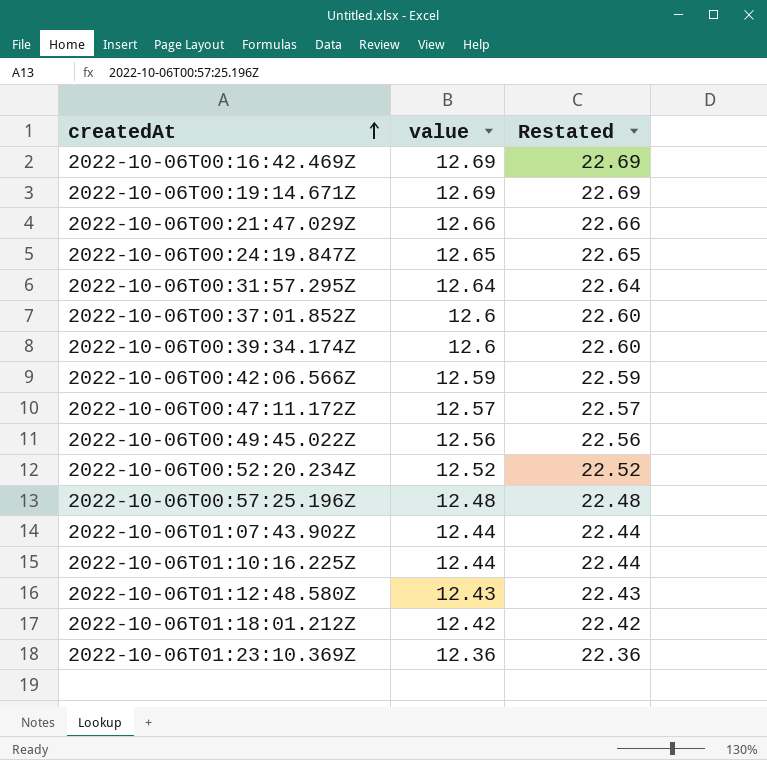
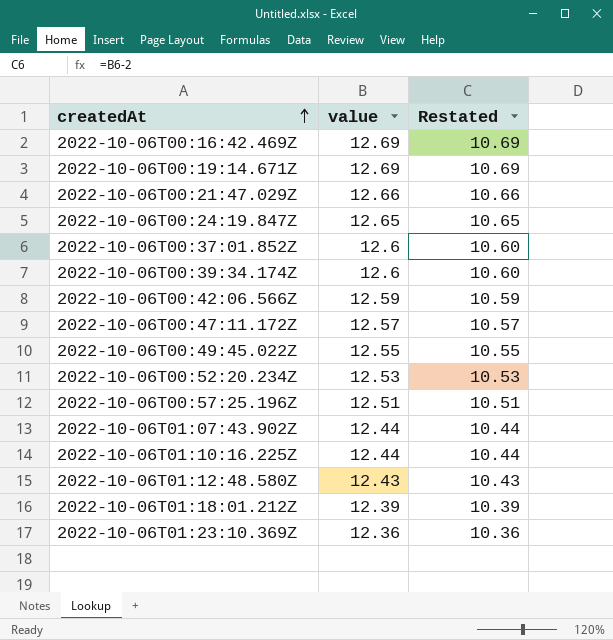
column Restated | formula: [value] + 10 -> [value] - 2
row 2022-10-06T00:31:57.295Z: 12.64 | 22.64 -> none
2022-10-06T00:49:45.022Z | value: 12.56 -> 12.55
2022-10-06T00:52:20.234Z | value: 12.52 -> 12.53
2022-10-06T00:57:25.196Z | value: 12.48 -> 12.51
2022-10-06T01:18:01.212Z | value: 12.42 -> 12.39

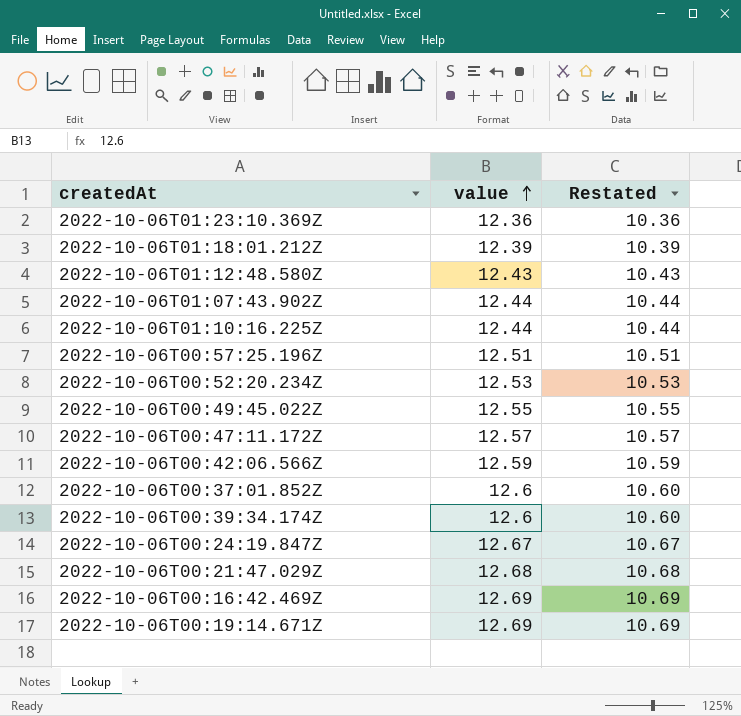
row order: createdAt ascending -> value ascending
2022-10-06T00:24:19.847Z | value: 12.65 -> 12.67
2022-10-06T00:24:19.847Z | Restated: 10.65 -> 10.67
2022-10-06T00:21:47.029Z | value: 12.66 -> 12.68
2022-10-06T00:21:47.029Z | Restated: 10.66 -> 10.68

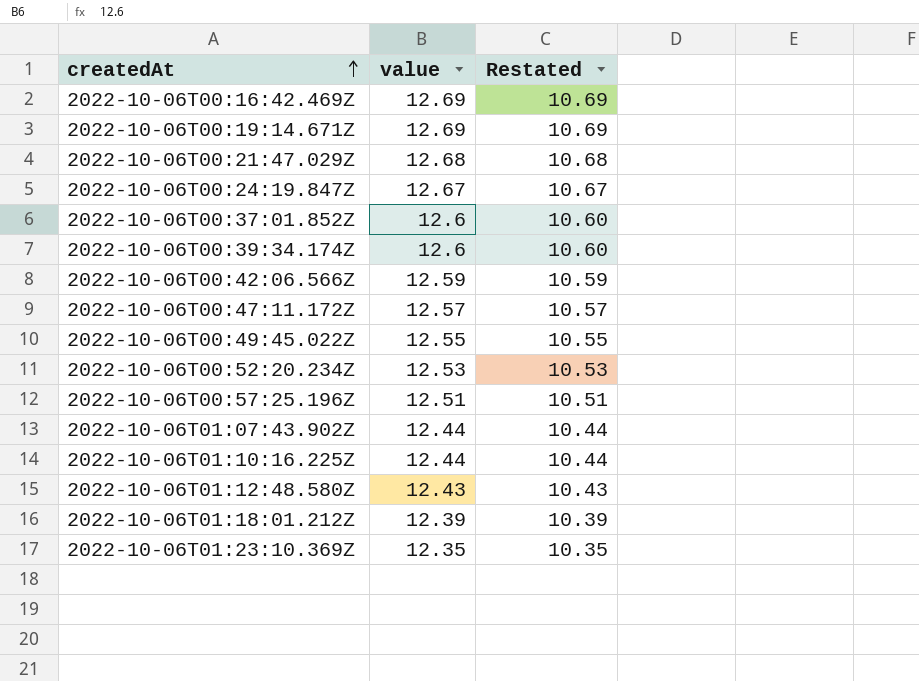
row order: value ascending -> createdAt ascending
2022-10-06T01:23:10.369Z | value: 12.36 -> 12.35
2022-10-06T01:23:10.369Z | Restated: 10.36 -> 10.35

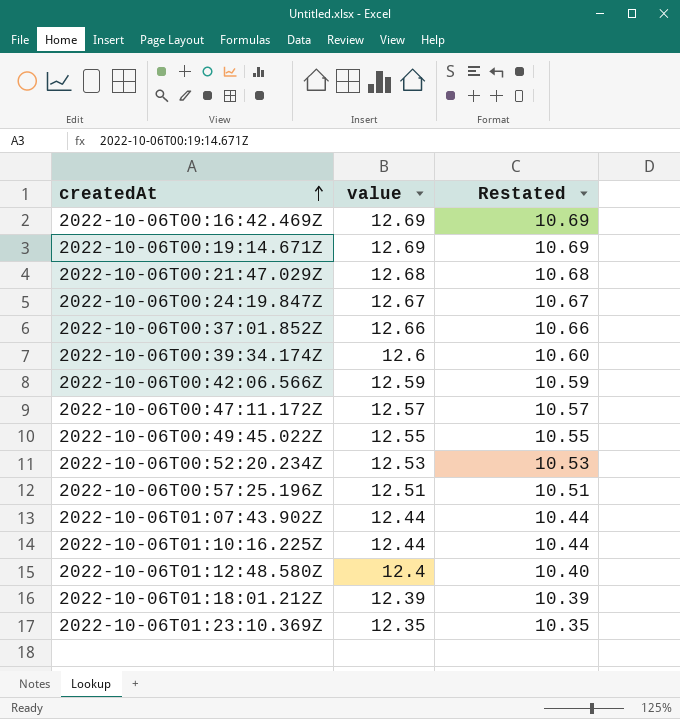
2022-10-06T00:37:01.852Z | value: 12.6 -> 12.66
2022-10-06T00:37:01.852Z | Restated: 10.60 -> 10.66
2022-10-06T01:12:48.580Z | value: 12.43 -> 12.4
2022-10-06T01:12:48.580Z | Restated: 10.43 -> 10.40

